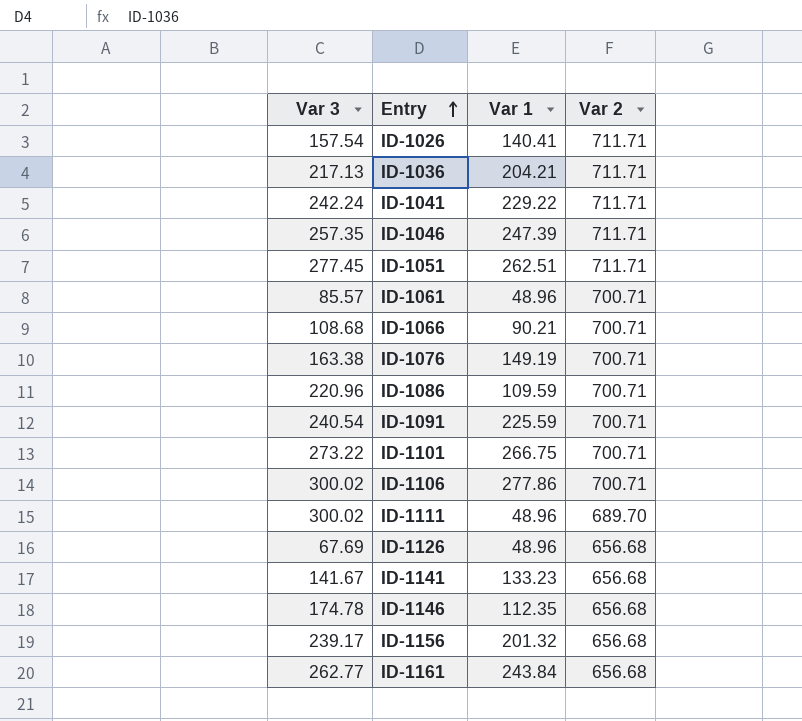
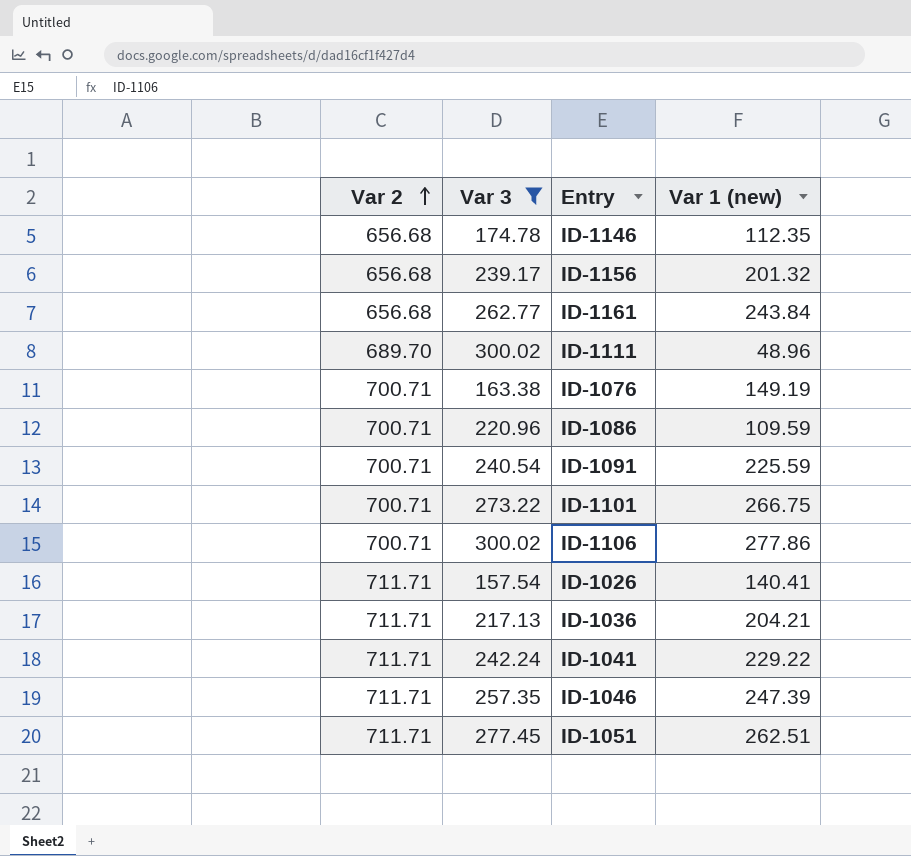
filter: none -> Var 3 >= 157.54
row order: Entry ascending -> Var 2 ascending
column Var 2 | position: 4 -> 1
column name: Var 1 -> Var 1 (new)

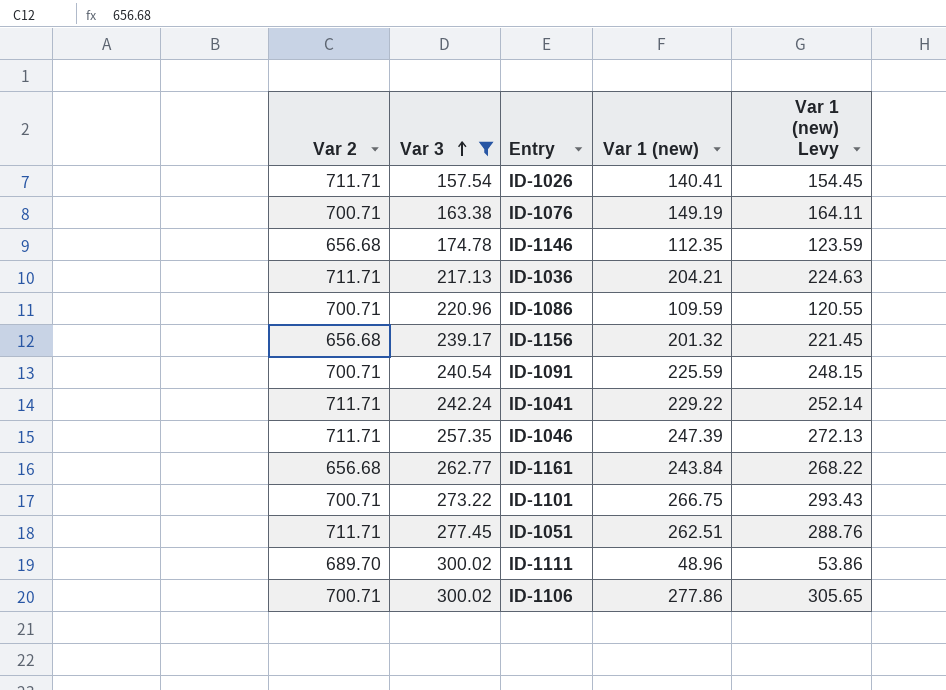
row order: Var 2 ascending -> Var 3 ascending
column Var 1 (new) Levy | formula: none -> [Var 1 (new)] * 1.1

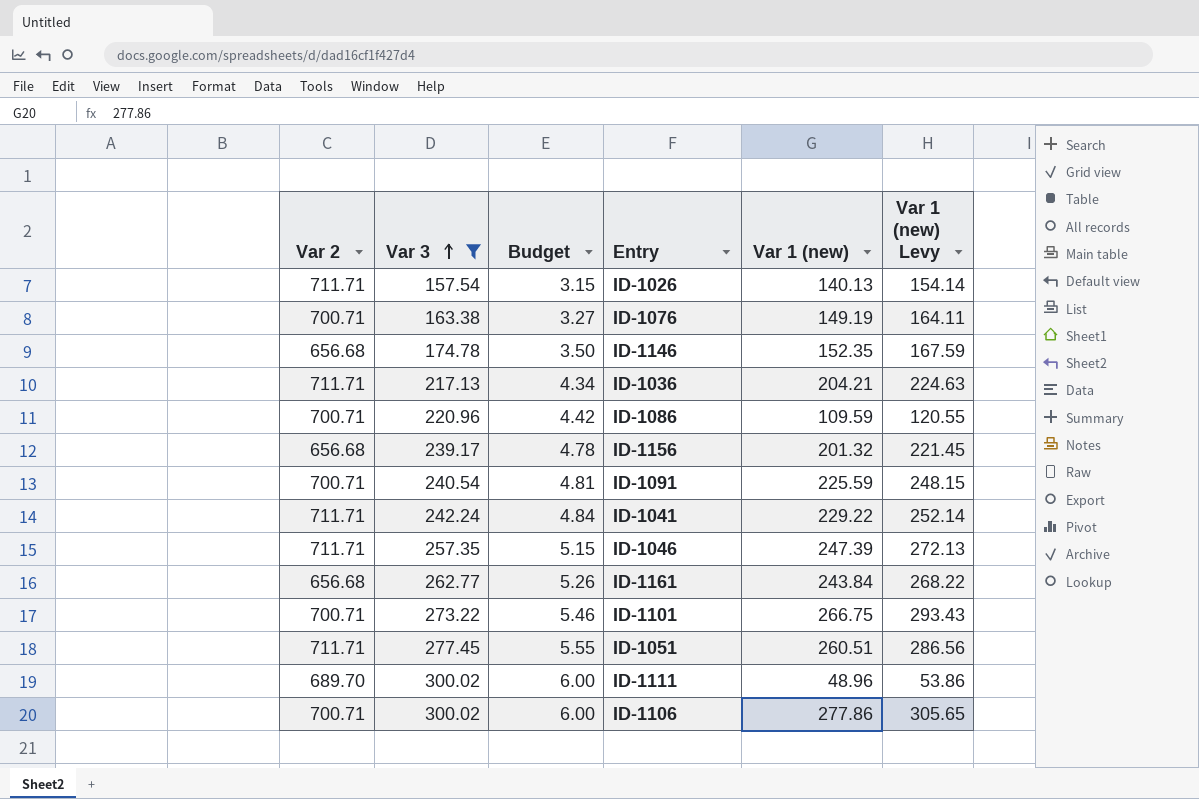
column Budget | formula: none -> [Var 3] * 0.02
ID-1026 | Var 1 (new): 140.41 -> 140.13
ID-1026 | Var 1 (new) Levy: 154.45 -> 154.14
ID-1146 | Var 1 (new): 112.35 -> 152.35
ID-1146 | Var 1 (new) Levy: 123.59 -> 167.59
ID-1051 | Var 1 (new): 262.51 -> 260.51
ID-1051 | Var 1 (new) Levy: 288.76 -> 286.56

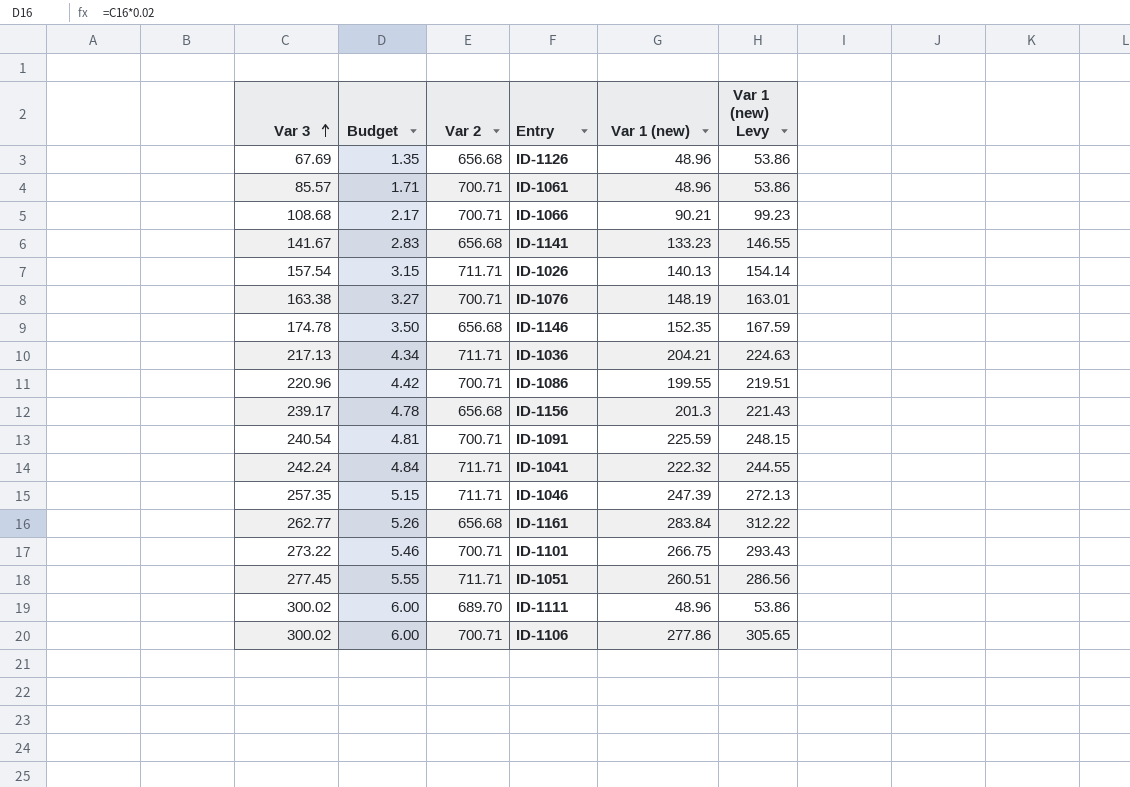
filter: Var 3 >= 157.54 -> none
column Var 2 | position: 1 -> 3
ID-1076 | Var 1 (new): 149.19 -> 148.19
ID-1076 | Var 1 (new) Levy: 164.11 -> 163.01
ID-1086 | Var 1 (new): 109.59 -> 199.55
ID-1086 | Var 1 (new) Levy: 120.55 -> 219.51
ID-1156 | Var 1 (new): 201.32 -> 201.3
ID-1156 | Var 1 (new) Levy: 221.45 -> 221.43
ID-1041 | Var 1 (new): 229.22 -> 222.32
ID-1041 | Var 1 (new) Levy: 252.14 -> 244.55
ID-1161 | Var 1 (new): 243.84 -> 283.84
ID-1161 | Var 1 (new) Levy: 268.22 -> 312.22

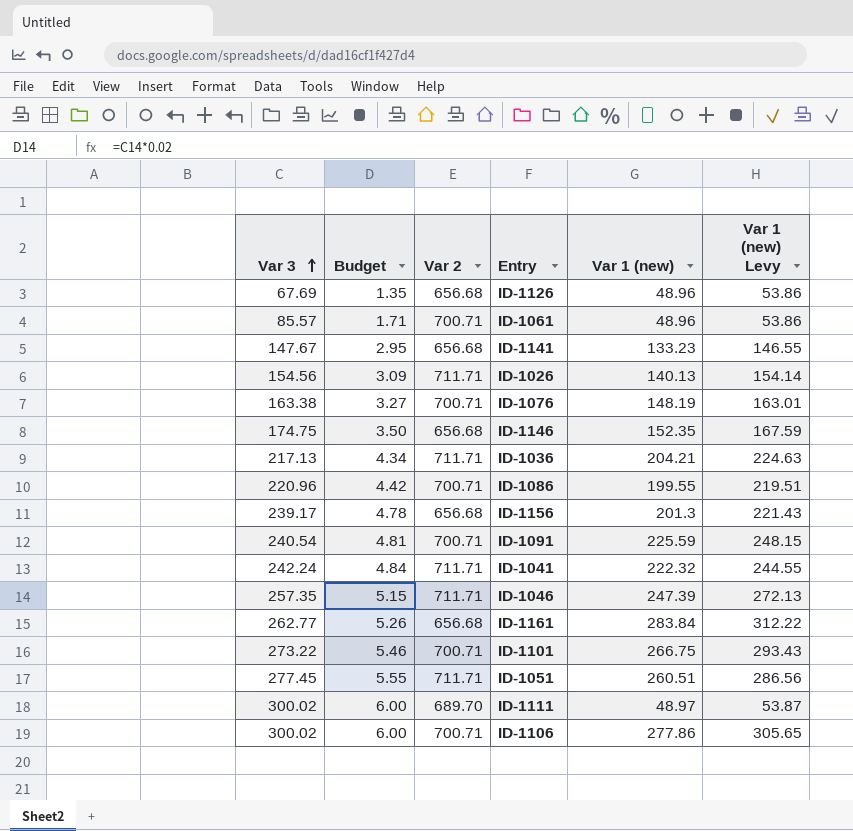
row ID-1066: 108.68 | 2.17 | 700.71 | 90.21 | 99.23 -> none
ID-1141 | Var 3: 141.67 -> 147.67
ID-1141 | Budget: 2.83 -> 2.95
ID-1026 | Var 3: 157.54 -> 154.56
ID-1026 | Budget: 3.15 -> 3.09
ID-1146 | Var 3: 174.78 -> 174.75
ID-1111 | Var 1 (new): 48.96 -> 48.97
ID-1111 | Var 1 (new) Levy: 53.86 -> 53.87

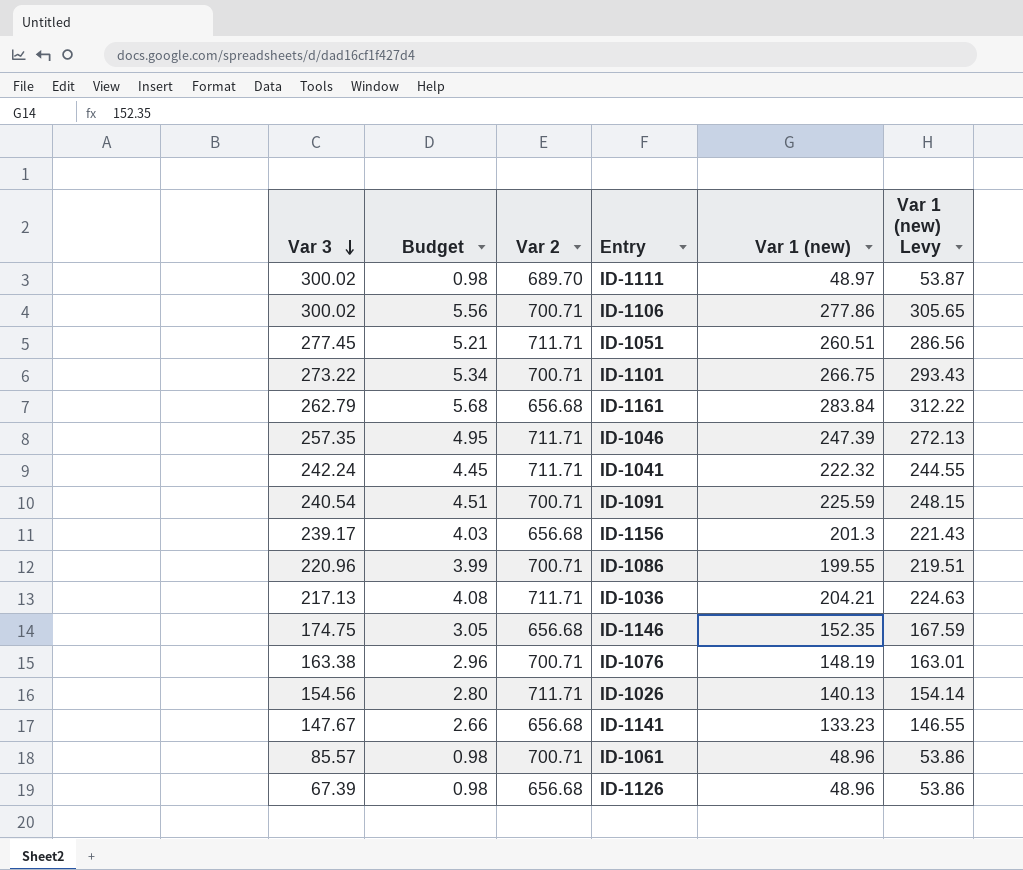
row order: Var 3 ascending -> Var 3 descending
column Budget | formula: [Var 3] * 0.02 -> [Var 1 (new)] * 0.02
ID-1161 | Var 3: 262.77 -> 262.79
ID-1126 | Var 3: 67.69 -> 67.39

